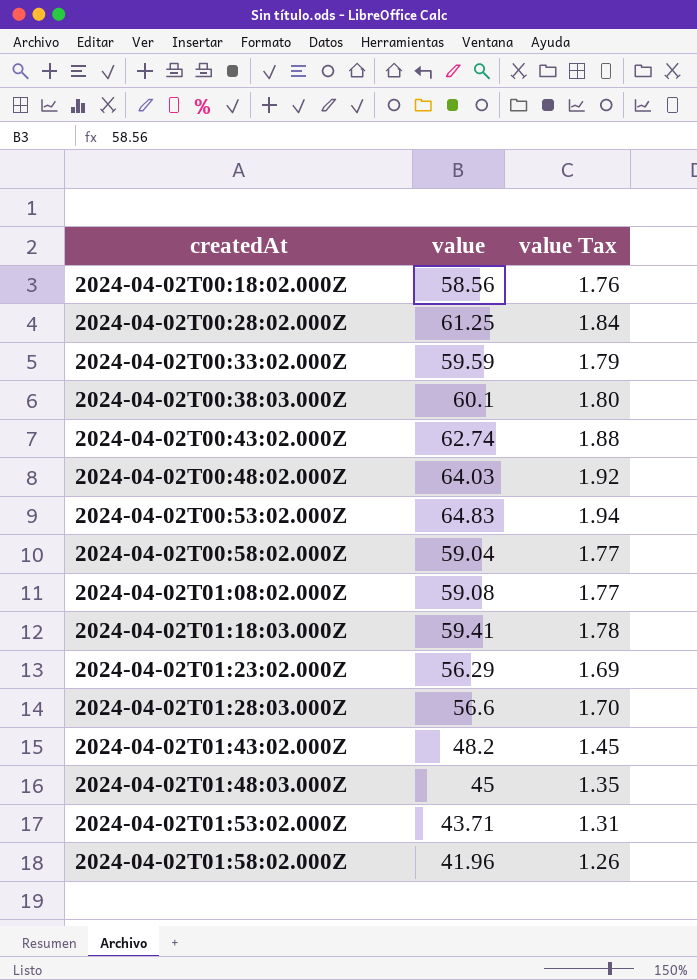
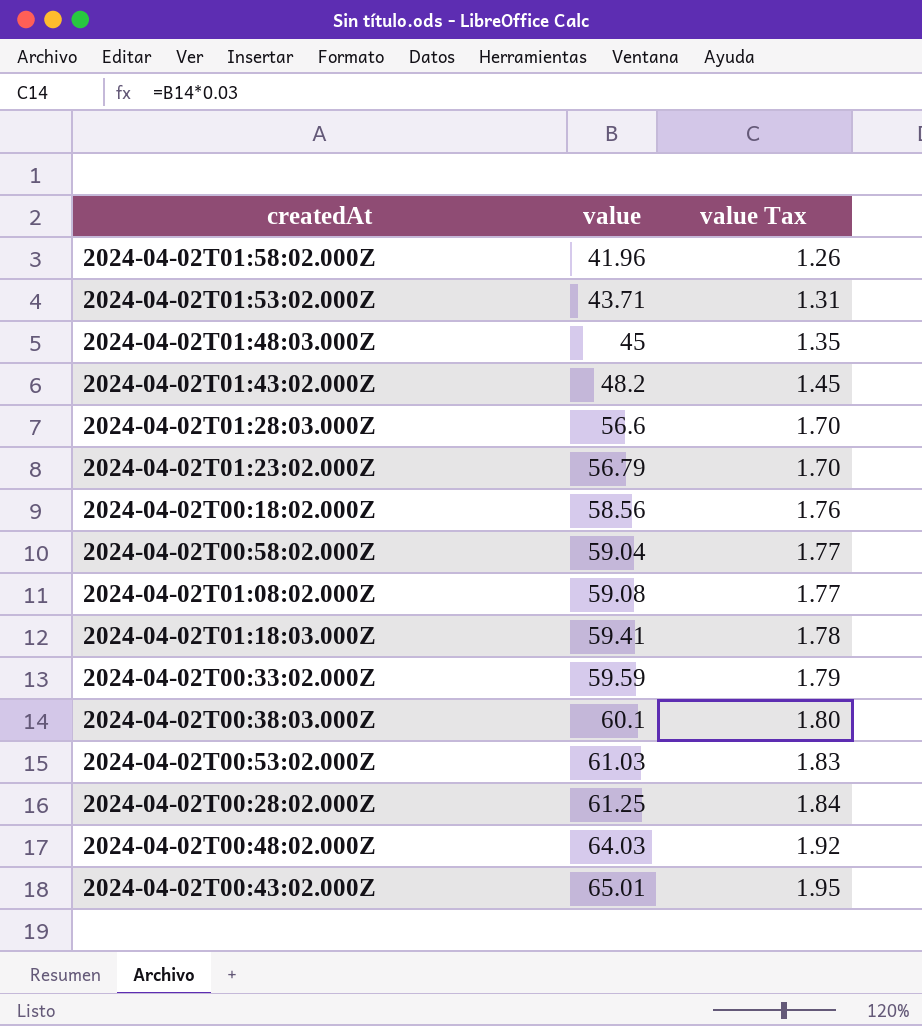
row order: createdAt ascending -> value ascending
2024-04-02T01:23:02.000Z | value: 56.29 -> 56.79
2024-04-02T01:23:02.000Z | value Tax: 1.69 -> 1.70
2024-04-02T00:53:02.000Z | value: 64.83 -> 61.03
2024-04-02T00:53:02.000Z | value Tax: 1.94 -> 1.83
2024-04-02T00:43:02.000Z | value: 62.74 -> 65.01
2024-04-02T00:43:02.000Z | value Tax: 1.88 -> 1.95

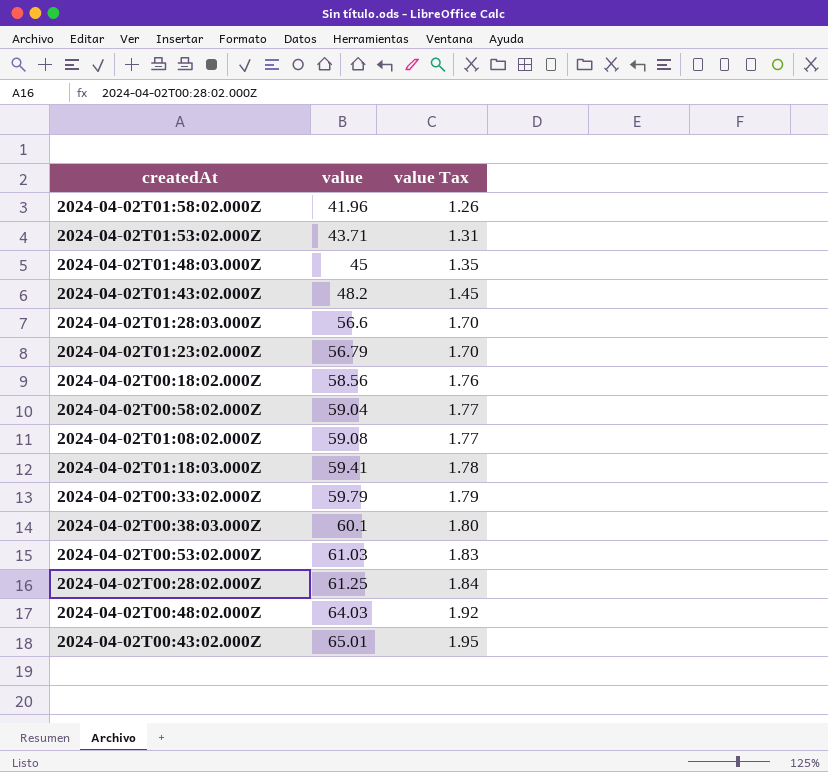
2024-04-02T00:33:02.000Z | value: 59.59 -> 59.79

